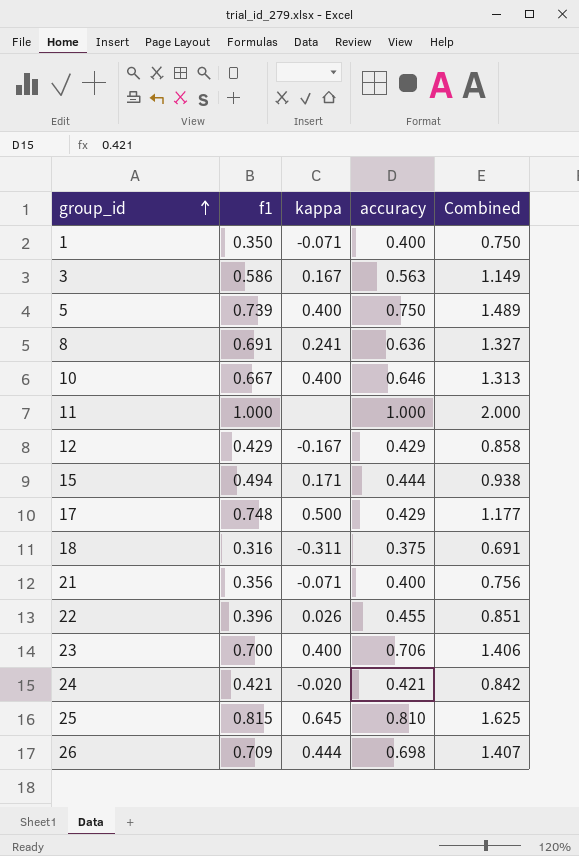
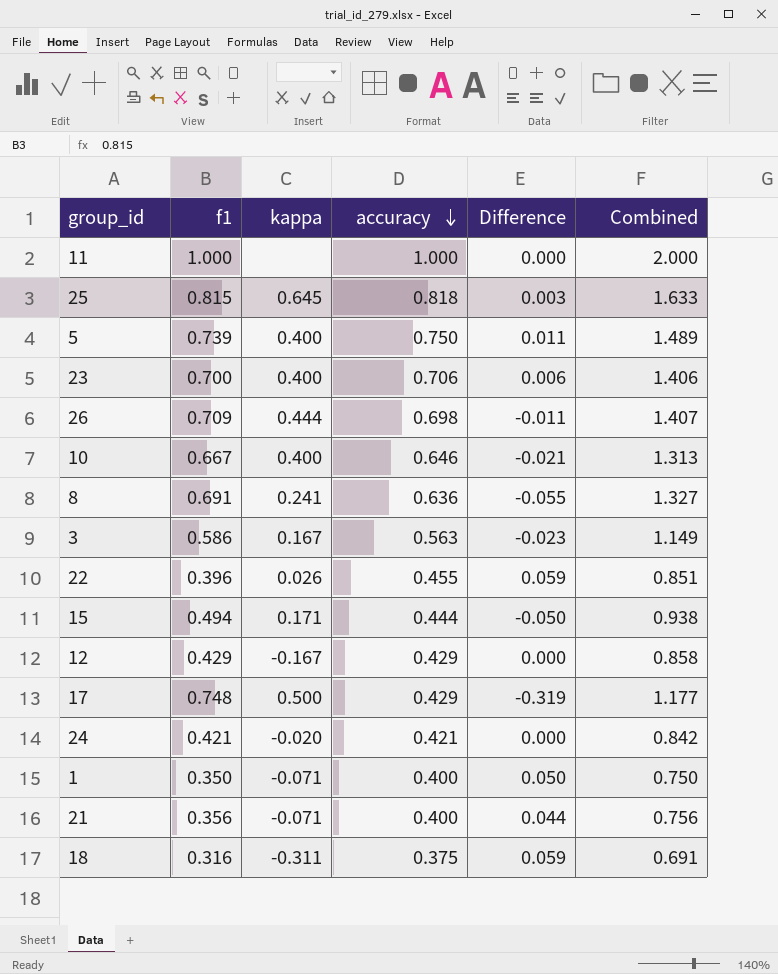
row order: group_id ascending -> accuracy descending
column Difference | formula: none -> [accuracy] - [f1]
25 | accuracy: 0.810 -> 0.818
25 | Combined: 1.625 -> 1.633

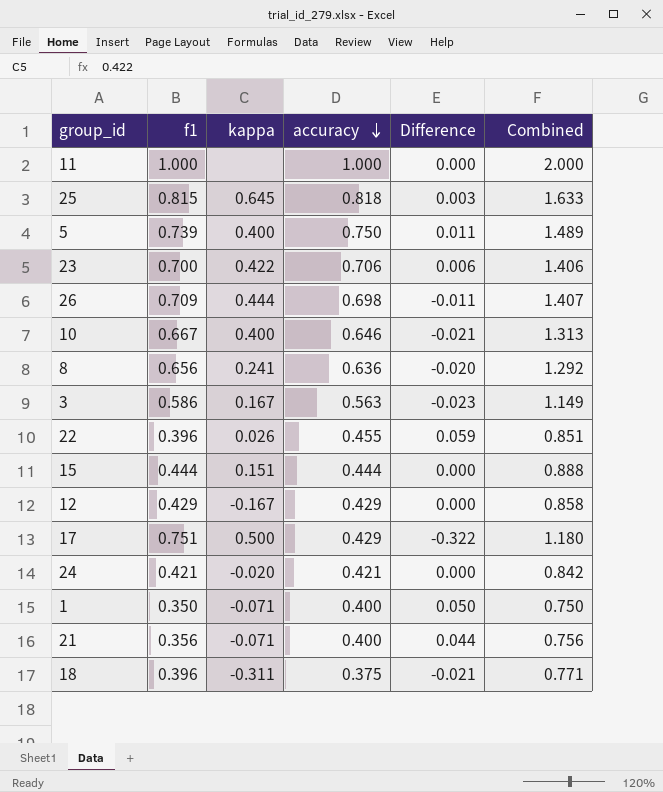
23 | kappa: 0.400 -> 0.422
8 | f1: 0.691 -> 0.656
8 | Difference: -0.055 -> -0.020
8 | Combined: 1.327 -> 1.292
15 | f1: 0.494 -> 0.444
15 | kappa: 0.171 -> 0.151
15 | Difference: -0.050 -> 0.000
15 | Combined: 0.938 -> 0.888
17 | f1: 0.748 -> 0.751
17 | Difference: -0.319 -> -0.322
17 | Combined: 1.177 -> 1.180
18 | f1: 0.316 -> 0.396
18 | Difference: 0.059 -> -0.021
18 | Combined: 0.691 -> 0.771

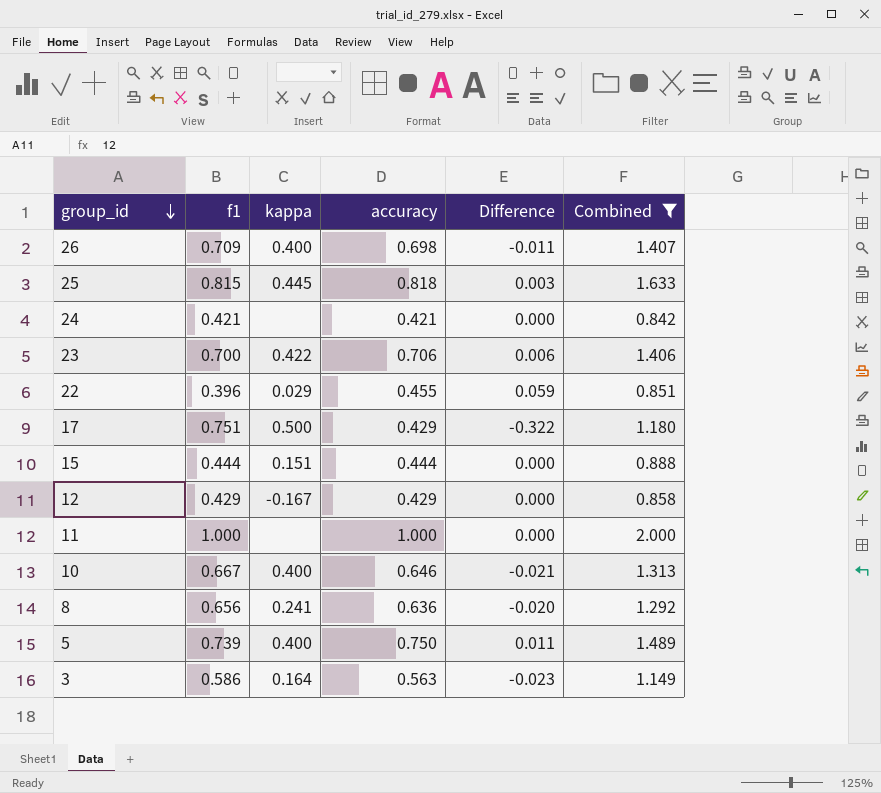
filter: none -> Combined >= 0.842
row order: accuracy descending -> group_id descending
26 | kappa: 0.444 -> 0.400
25 | kappa: 0.645 -> 0.445
24 | kappa: -0.020 -> none
22 | kappa: 0.026 -> 0.029
3 | kappa: 0.167 -> 0.164

